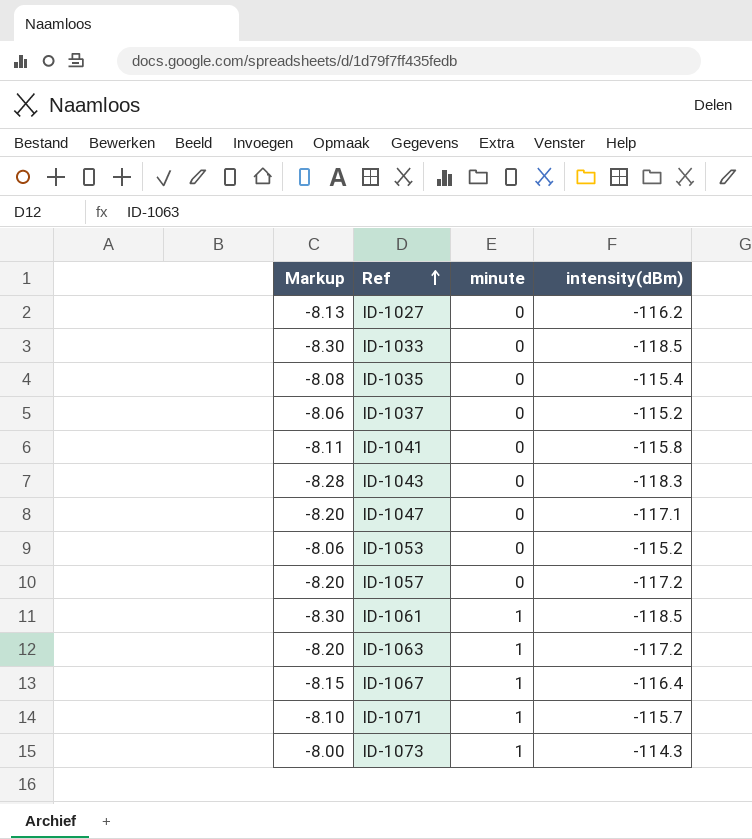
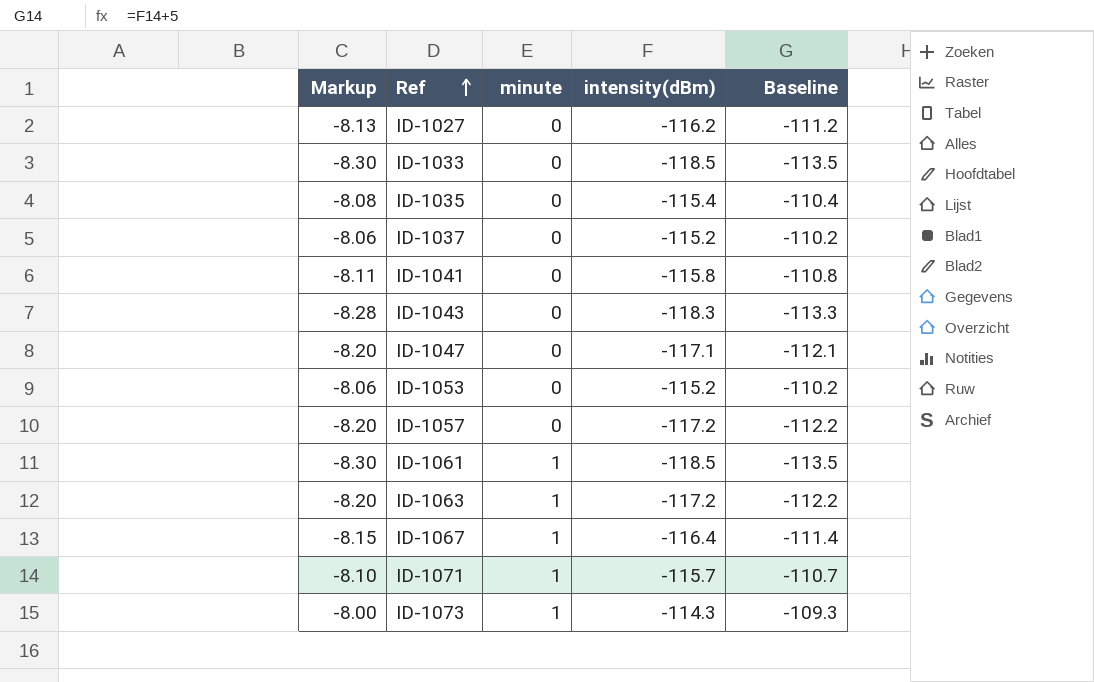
column Baseline | formula: none -> [intensity(dBm)] + 5

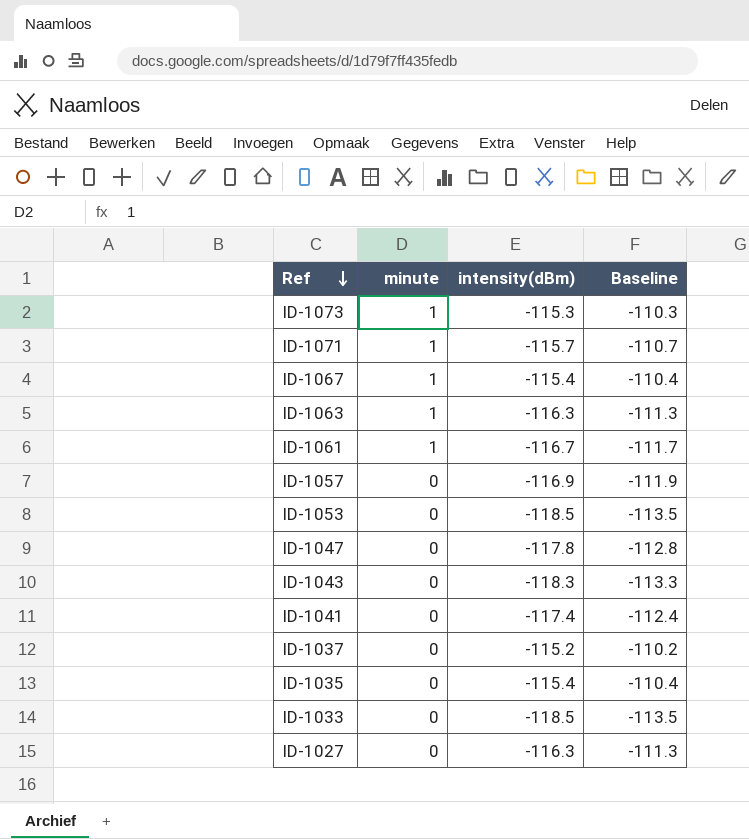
row order: Ref ascending -> Ref descending
column Markup | formula: [intensity(dBm)] * 0.07 -> none
ID-1073 | intensity(dBm): -114.3 -> -115.3
ID-1073 | Baseline: -109.3 -> -110.3
ID-1067 | intensity(dBm): -116.4 -> -115.4
ID-1067 | Baseline: -111.4 -> -110.4
ID-1063 | intensity(dBm): -117.2 -> -116.3
ID-1063 | Baseline: -112.2 -> -111.3
ID-1061 | intensity(dBm): -118.5 -> -116.7
ID-1061 | Baseline: -113.5 -> -111.7
ID-1057 | intensity(dBm): -117.2 -> -116.9
ID-1057 | Baseline: -112.2 -> -111.9
ID-1053 | intensity(dBm): -115.2 -> -118.5
ID-1053 | Baseline: -110.2 -> -113.5
ID-1047 | intensity(dBm): -117.1 -> -117.8
ID-1047 | Baseline: -112.1 -> -112.8
ID-1041 | intensity(dBm): -115.8 -> -117.4
ID-1041 | Baseline: -110.8 -> -112.4
ID-1027 | intensity(dBm): -116.2 -> -116.3
ID-1027 | Baseline: -111.2 -> -111.3

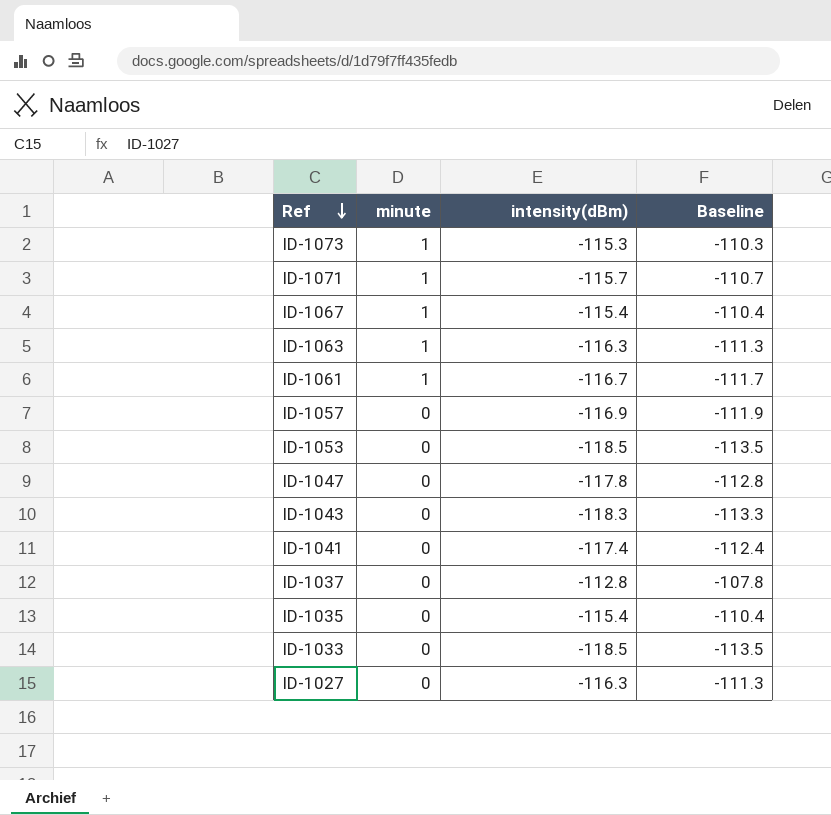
ID-1037 | intensity(dBm): -115.2 -> -112.8
ID-1037 | Baseline: -110.2 -> -107.8

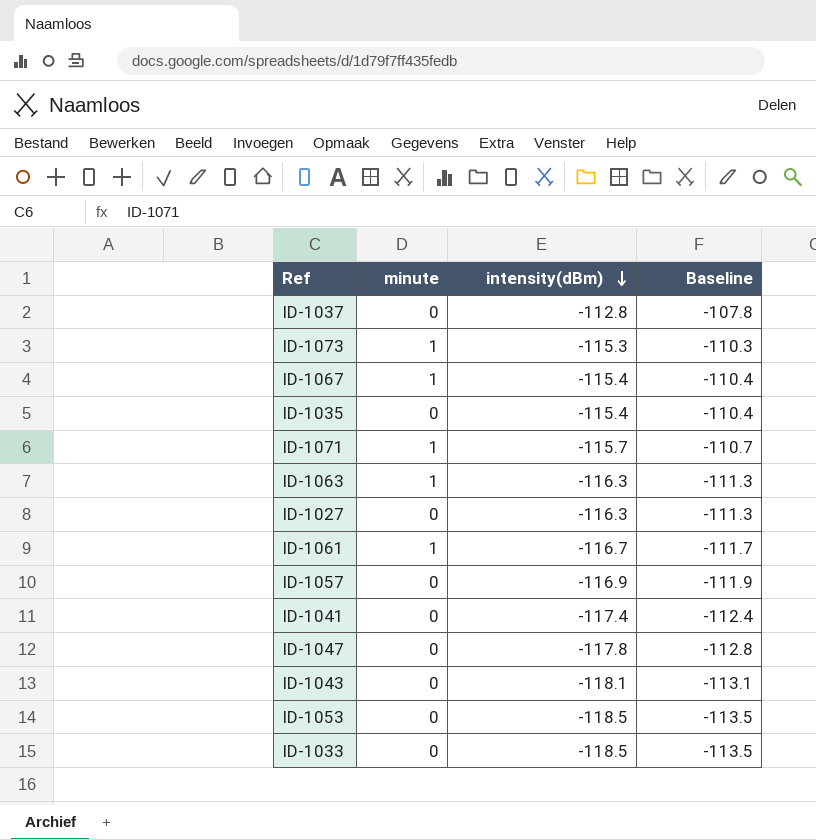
row order: Ref descending -> intensity(dBm) descending
ID-1043 | intensity(dBm): -118.3 -> -118.1
ID-1043 | Baseline: -113.3 -> -113.1

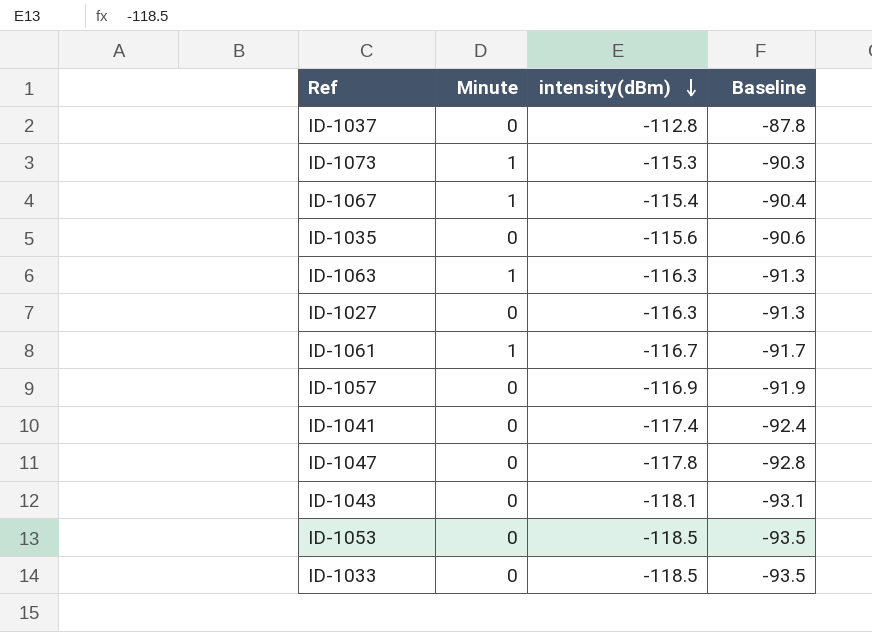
column name: minute -> Minute
column Baseline | formula: [intensity(dBm)] + 5 -> [intensity(dBm)] + 25
row ID-1071: 1 | -115.7 | -110.7 -> none
ID-1035 | intensity(dBm): -115.4 -> -115.6

